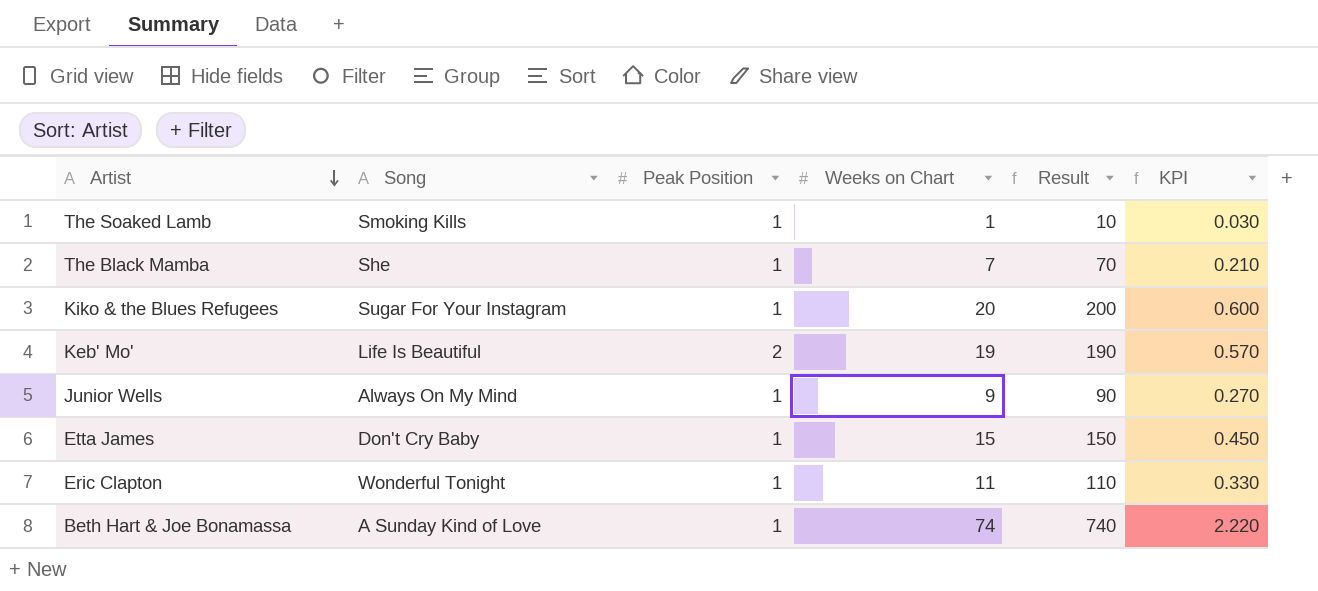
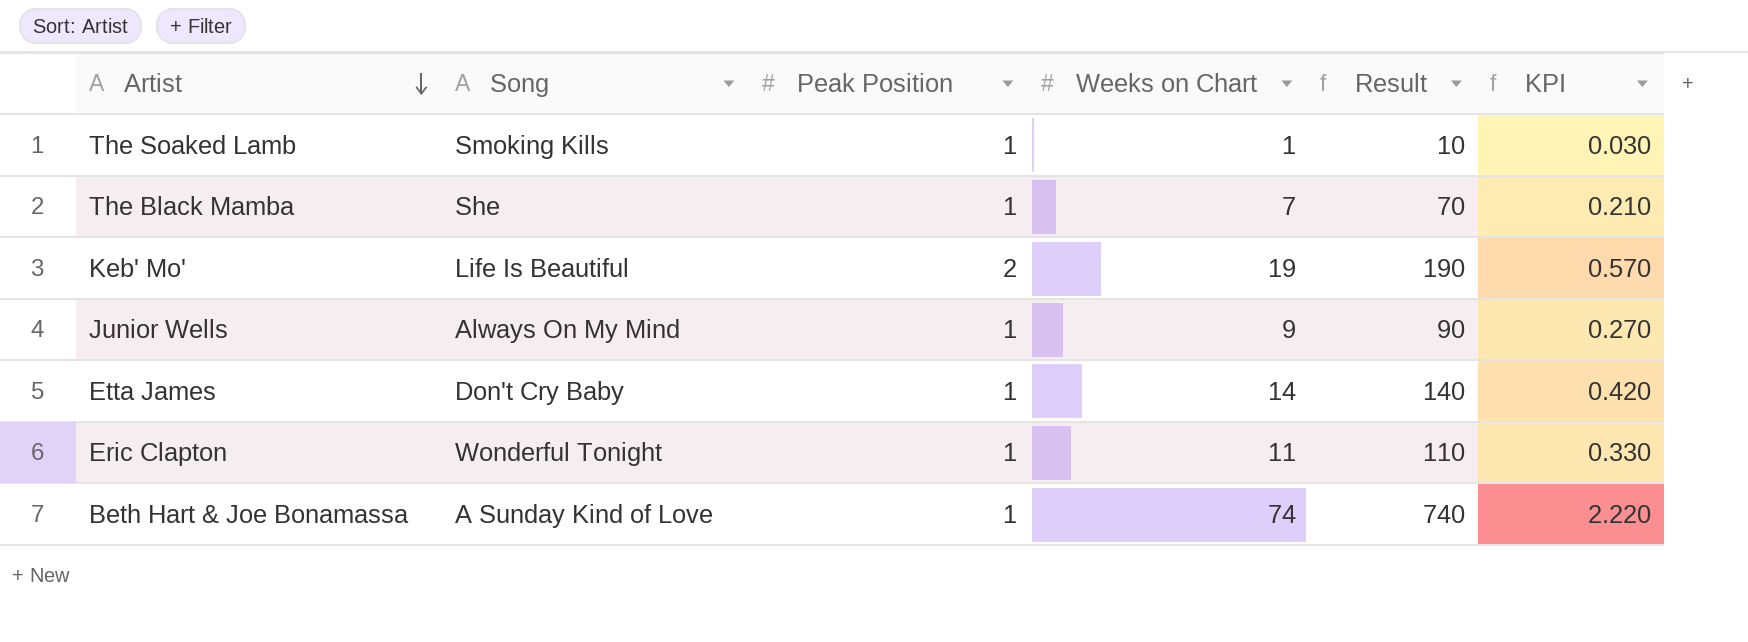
row Kiko & the Blues Refugees: Sugar For Your Instagram | 1 | 20 | 200 | 0.600 -> none
Etta James | Weeks on Chart: 15 -> 14
Etta James | Result: 150 -> 140
Etta James | KPI: 0.450 -> 0.420

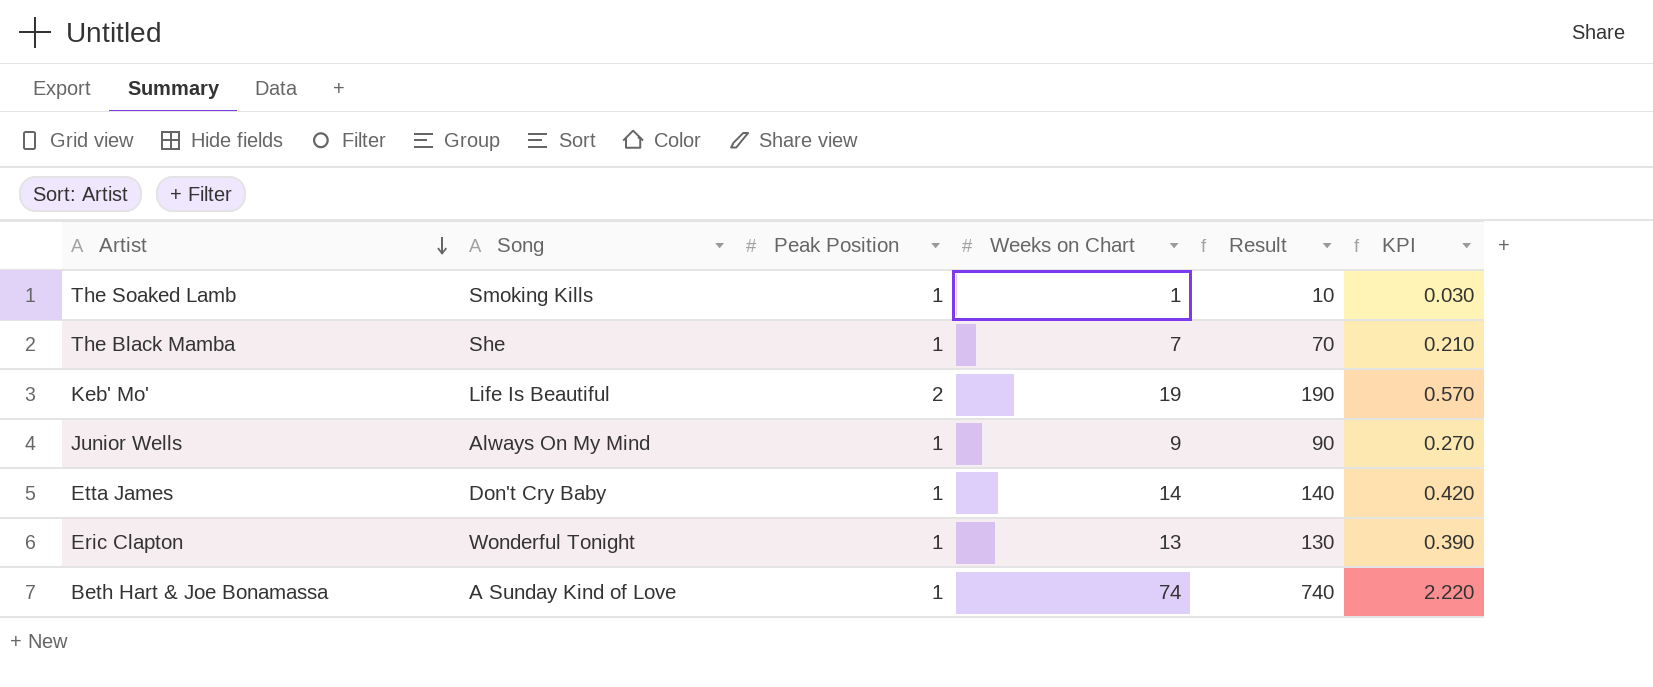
Eric Clapton | Weeks on Chart: 11 -> 13
Eric Clapton | Result: 110 -> 130
Eric Clapton | KPI: 0.330 -> 0.390

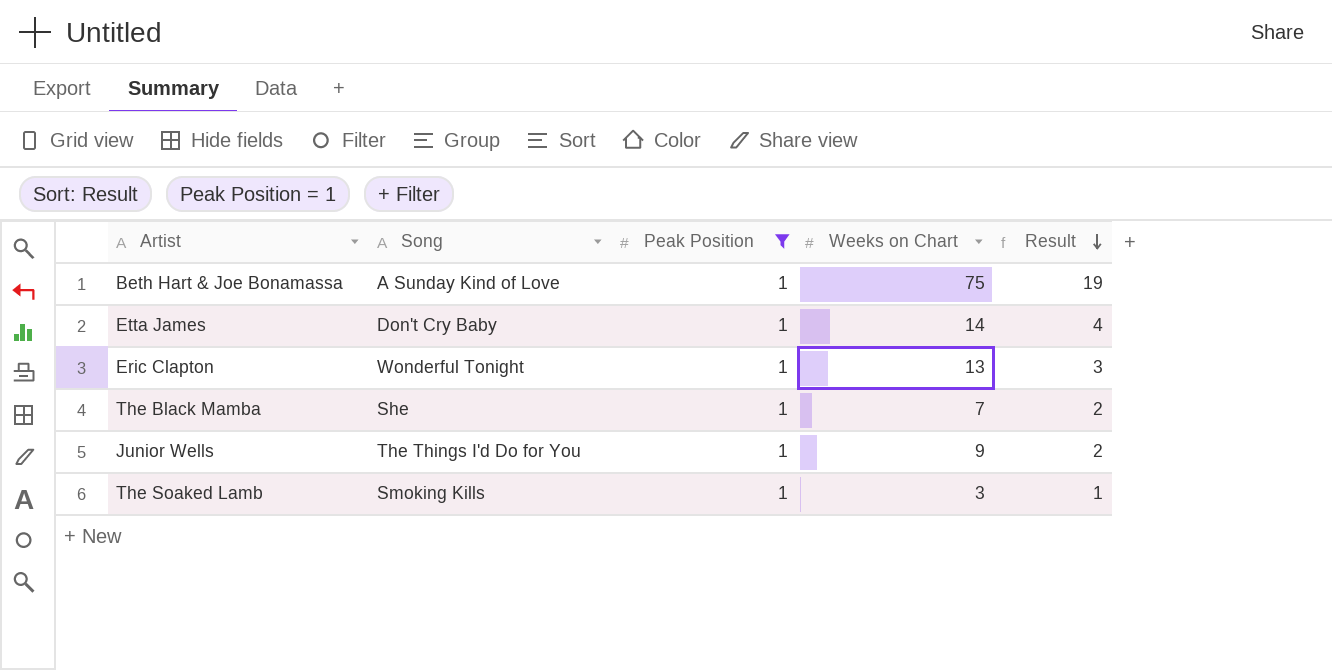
filter: none -> Peak Position = 1
row order: Artist descending -> Result descending
column KPI | formula: [Weeks on Chart] * 0.03 -> none
column Result | formula: [Weeks on Chart] * 10 -> [Weeks on Chart] * 0.25
Beth Hart & Joe Bonamassa | Weeks on Chart: 74 -> 75
Junior Wells | Song: Always On My Mind -> The Things I'd Do for You
The Soaked Lamb | Weeks on Chart: 1 -> 3

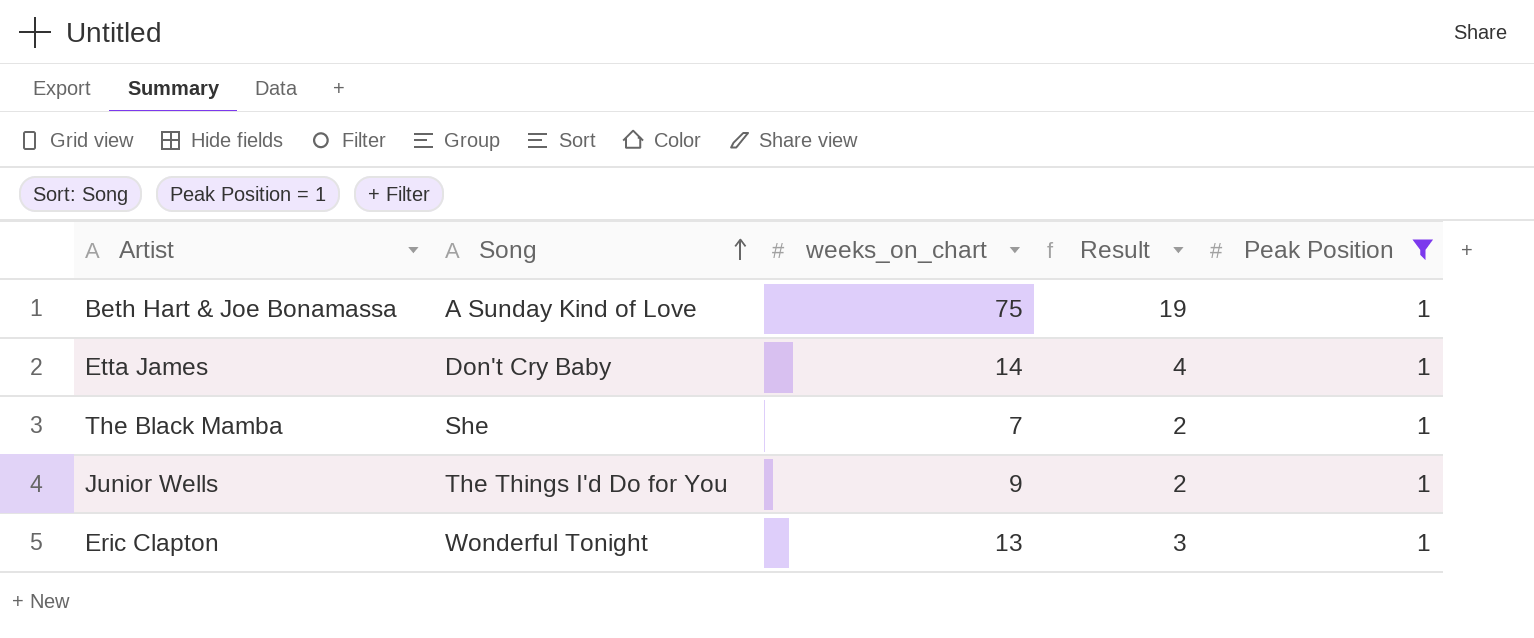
row order: Result descending -> Song ascending
column name: Weeks on Chart -> weeks_on_chart
column Peak Position | position: 3 -> 5
row The Soaked Lamb: Smoking Kills | 1 | 3 | 1 -> none

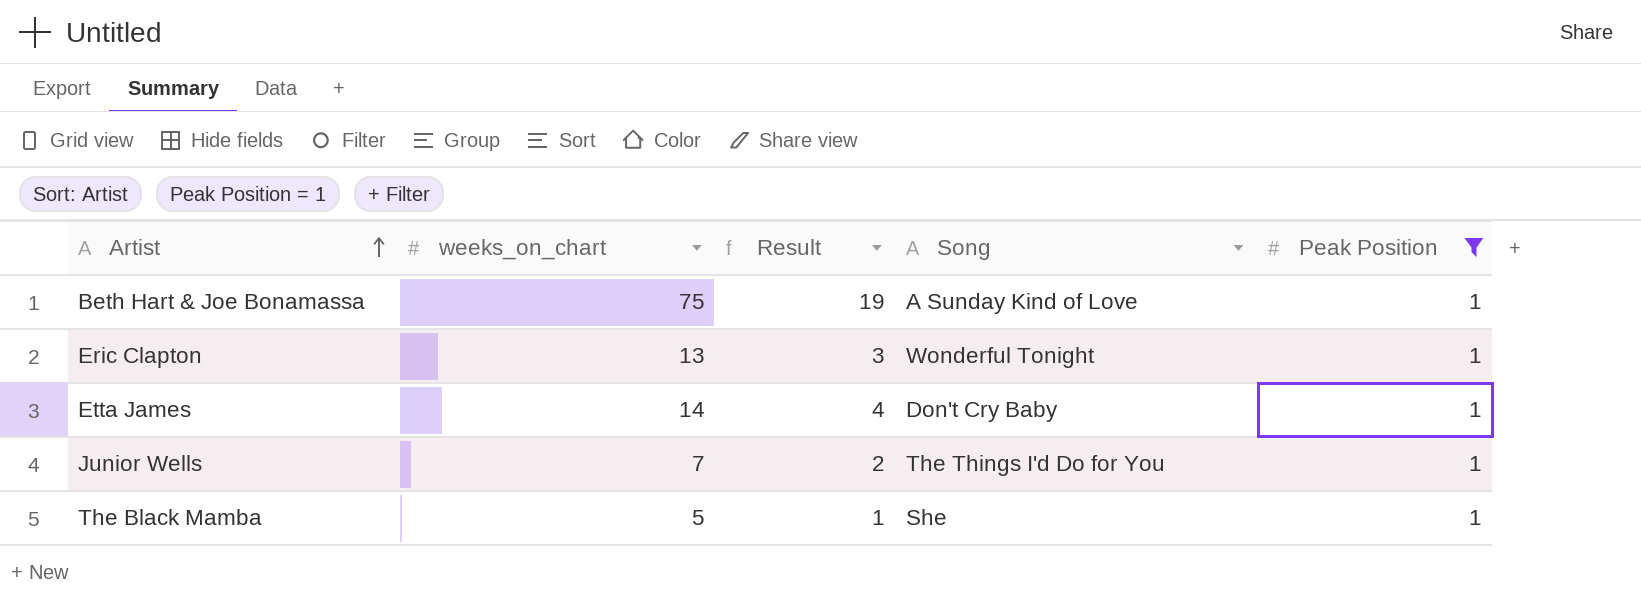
row order: Song ascending -> Artist ascending
column Song | position: 2 -> 4
Junior Wells | weeks_on_chart: 9 -> 7
The Black Mamba | weeks_on_chart: 7 -> 5
The Black Mamba | Result: 2 -> 1

